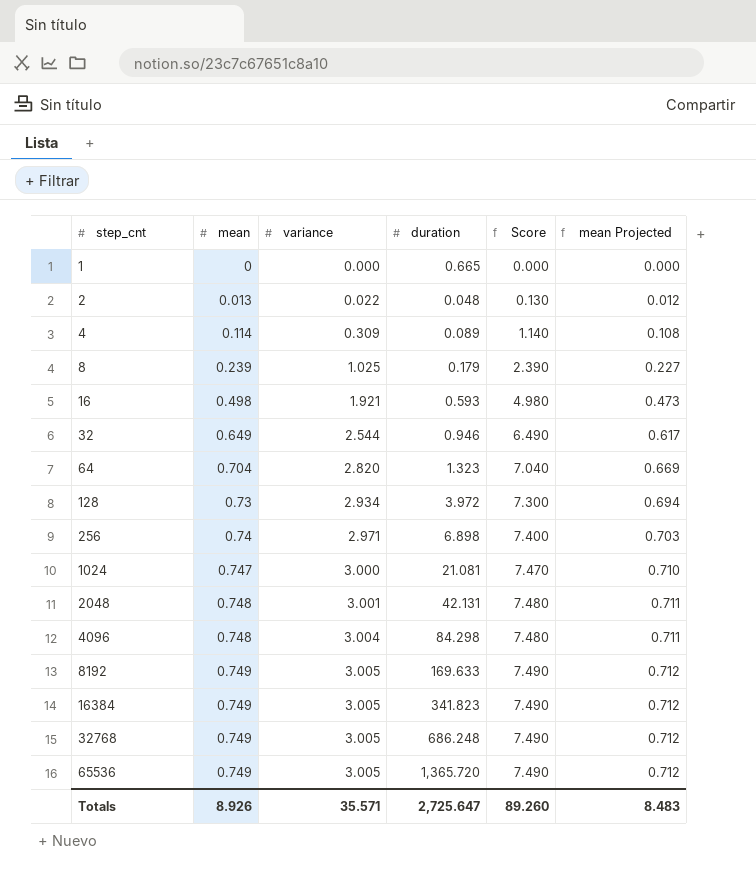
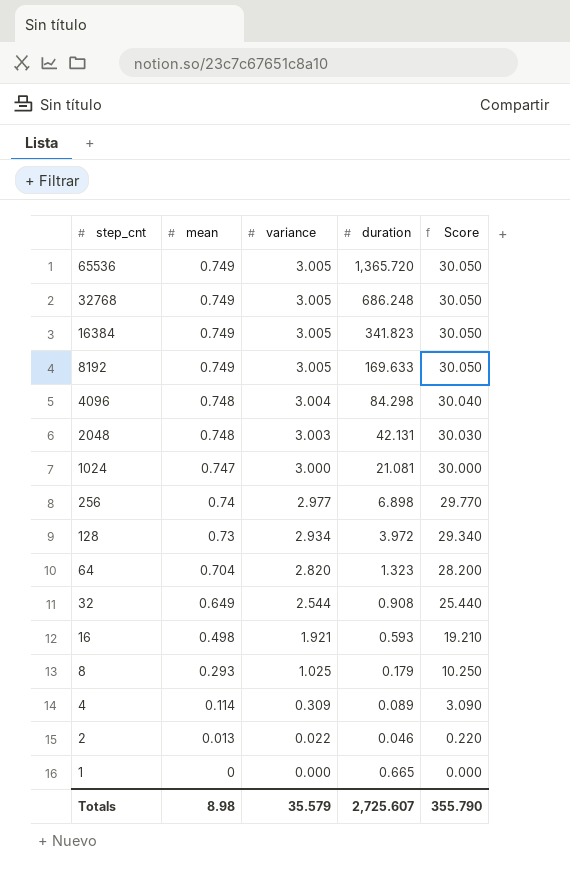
row order: step_cnt ascending -> step_cnt descending
column mean Projected | formula: [mean] * 0.95 -> none
column Score | formula: [mean] * 10 -> [variance] * 10
2048 | variance: 3.001 -> 3.003
256 | variance: 2.971 -> 2.977
32 | duration: 0.946 -> 0.908
8 | mean: 0.239 -> 0.293
2 | duration: 0.048 -> 0.046
Totals | mean: 8.926 -> 8.98
Totals | variance: 35.571 -> 35.579
Totals | duration: 2,725.647 -> 2,725.607
Totals | Score: 89.260 -> 355.790

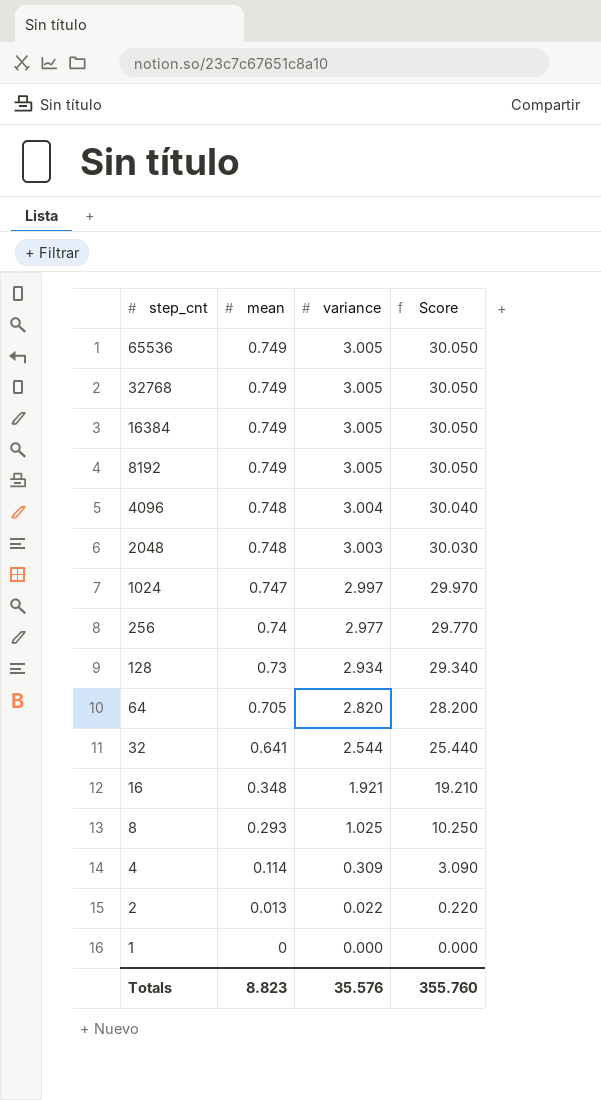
column duration | position: 4 -> none
1024 | variance: 3.000 -> 2.997
1024 | Score: 30.000 -> 29.970
64 | mean: 0.704 -> 0.705
32 | mean: 0.649 -> 0.641
16 | mean: 0.498 -> 0.348
Totals | mean: 8.98 -> 8.823
Totals | variance: 35.579 -> 35.576
Totals | Score: 355.790 -> 355.760

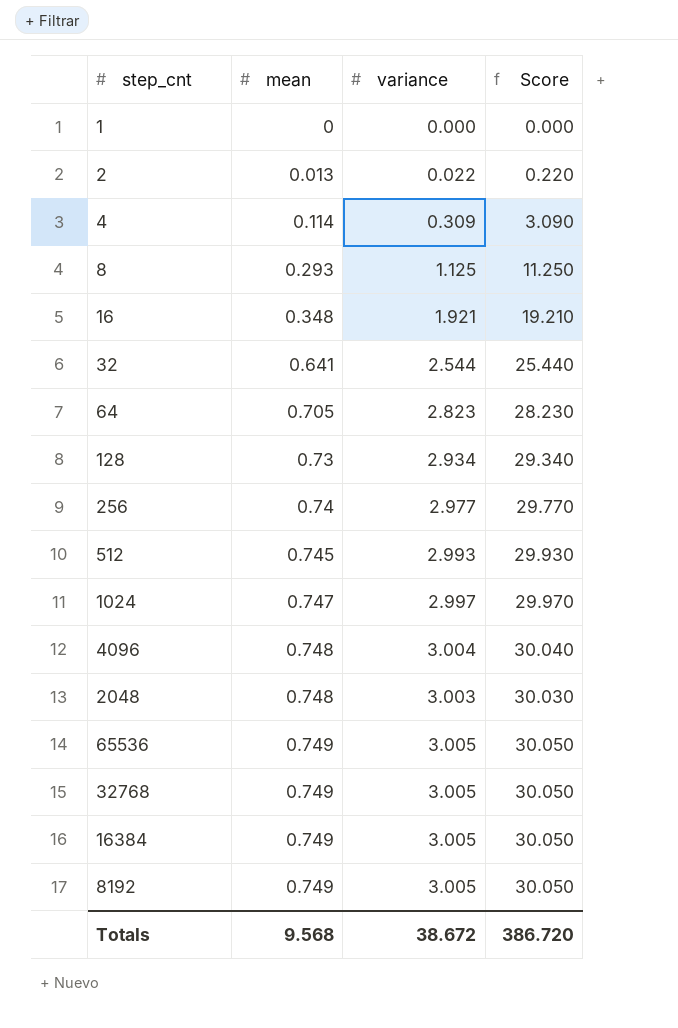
row order: step_cnt descending -> mean ascending
8 | variance: 1.025 -> 1.125
8 | Score: 10.250 -> 11.250
64 | variance: 2.820 -> 2.823
64 | Score: 28.200 -> 28.230
row 512: none -> 0.745 | 2.993 | 29.930
Totals | mean: 8.823 -> 9.568
Totals | variance: 35.576 -> 38.672
Totals | Score: 355.760 -> 386.720

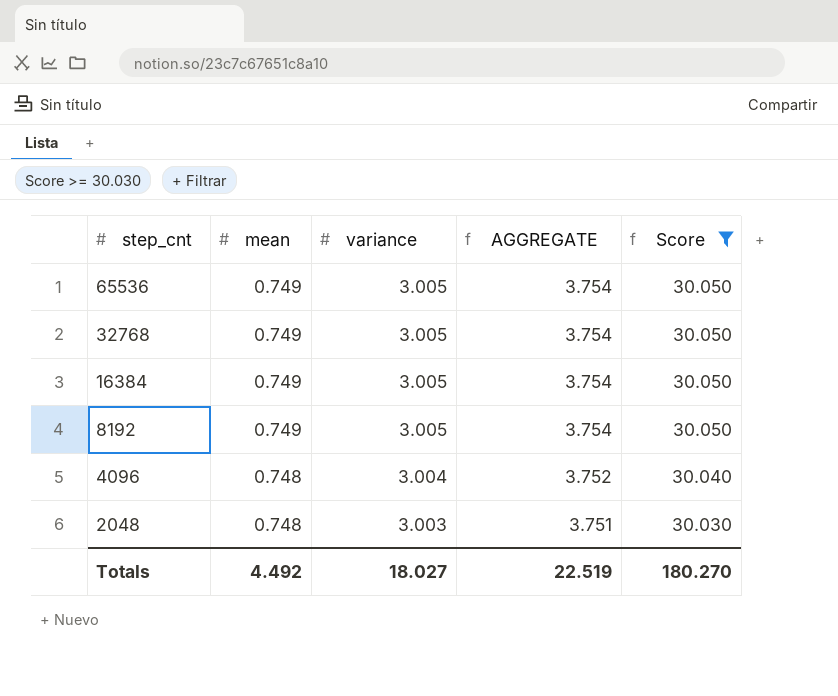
filter: none -> Score >= 30.030
row order: mean ascending -> step_cnt descending
column AGGREGATE | formula: none -> [mean] + [variance]
Totals | mean: 9.568 -> 4.492
Totals | variance: 38.672 -> 18.027
Totals | Score: 386.720 -> 180.270

